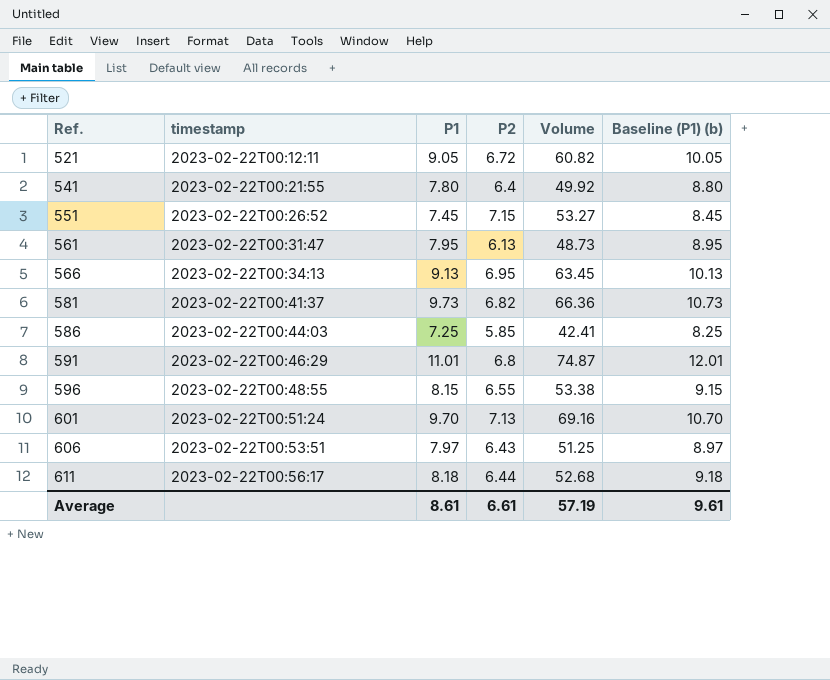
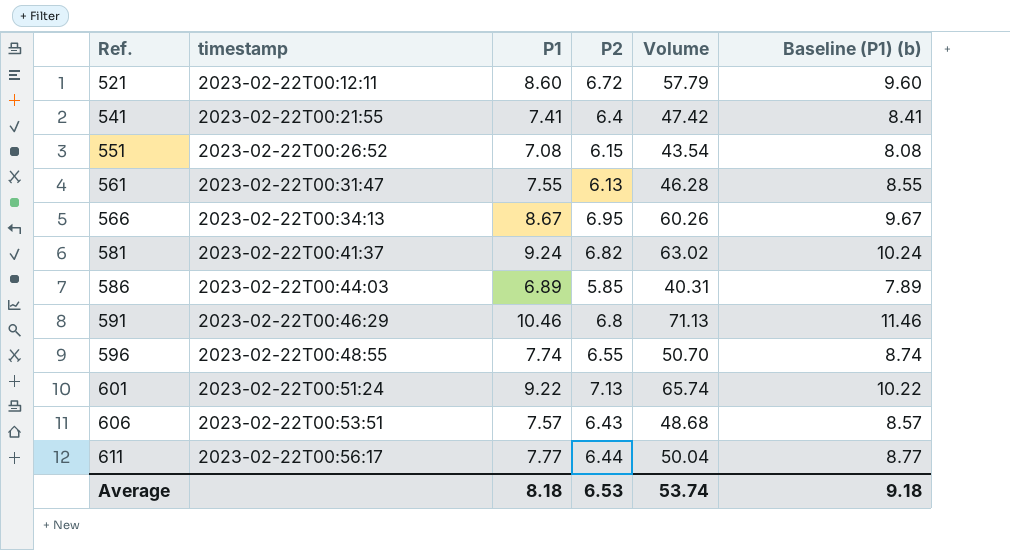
521 | P1: 9.05 -> 8.60
521 | Volume: 60.82 -> 57.79
521 | Baseline (P1) (b): 10.05 -> 9.60
541 | P1: 7.80 -> 7.41
541 | Volume: 49.92 -> 47.42
541 | Baseline (P1) (b): 8.80 -> 8.41
551 | P1: 7.45 -> 7.08
551 | P2: 7.15 -> 6.15
551 | Volume: 53.27 -> 43.54
551 | Baseline (P1) (b): 8.45 -> 8.08
561 | P1: 7.95 -> 7.55
561 | Volume: 48.73 -> 46.28
561 | Baseline (P1) (b): 8.95 -> 8.55
566 | P1: 9.13 -> 8.67
566 | Volume: 63.45 -> 60.26
566 | Baseline (P1) (b): 10.13 -> 9.67
581 | P1: 9.73 -> 9.24
581 | Volume: 66.36 -> 63.02
581 | Baseline (P1) (b): 10.73 -> 10.24
586 | P1: 7.25 -> 6.89
586 | Volume: 42.41 -> 40.31
586 | Baseline (P1) (b): 8.25 -> 7.89
591 | P1: 11.01 -> 10.46
591 | Volume: 74.87 -> 71.13
591 | Baseline (P1) (b): 12.01 -> 11.46
596 | P1: 8.15 -> 7.74
596 | Volume: 53.38 -> 50.70
596 | Baseline (P1) (b): 9.15 -> 8.74
601 | P1: 9.70 -> 9.22
601 | Volume: 69.16 -> 65.74
601 | Baseline (P1) (b): 10.70 -> 10.22
606 | P1: 7.97 -> 7.57
606 | Volume: 51.25 -> 48.68
606 | Baseline (P1) (b): 8.97 -> 8.57
611 | P1: 8.18 -> 7.77
611 | Volume: 52.68 -> 50.04
611 | Baseline (P1) (b): 9.18 -> 8.77
Average | P1: 8.61 -> 8.18
Average | P2: 6.61 -> 6.53
Average | Volume: 57.19 -> 53.74
Average | Baseline (P1) (b): 9.61 -> 9.18

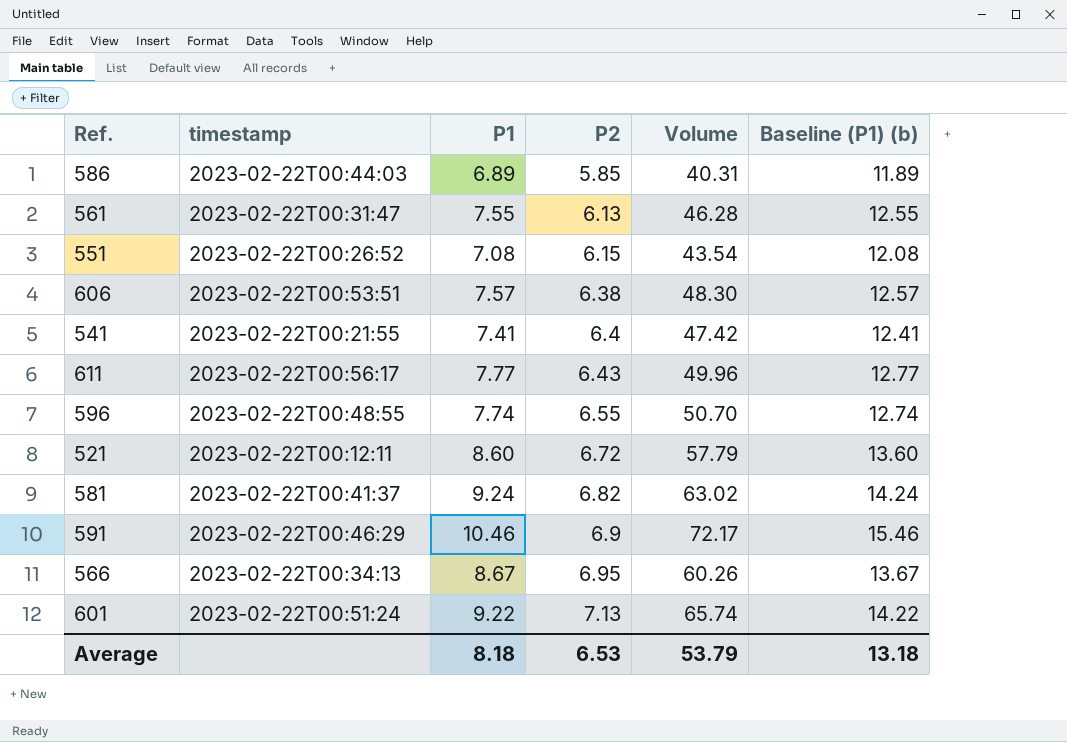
row order: Ref. ascending -> P2 ascending
column Baseline (P1) (b) | formula: [P1] + 1 -> [P1] + 5
606 | P2: 6.43 -> 6.38
606 | Volume: 48.68 -> 48.30
611 | P2: 6.44 -> 6.43
611 | Volume: 50.04 -> 49.96
591 | P2: 6.8 -> 6.9
591 | Volume: 71.13 -> 72.17
Average | Volume: 53.74 -> 53.79
Average | Baseline (P1) (b): 9.18 -> 13.18

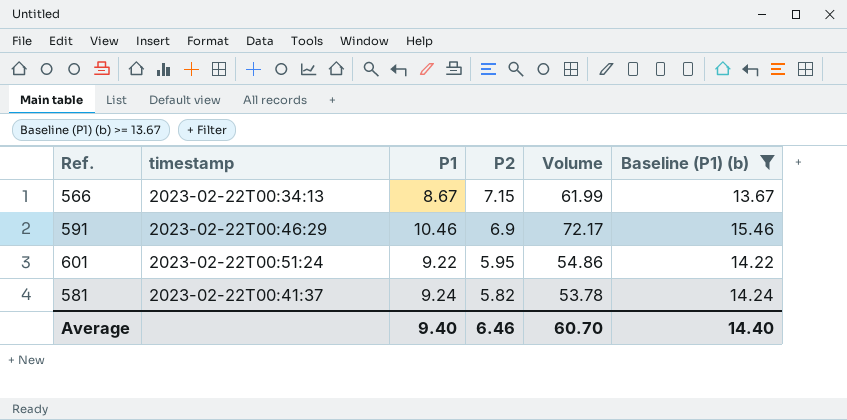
filter: none -> Baseline (P1) (b) >= 13.67
row order: P2 ascending -> P2 descending
566 | P2: 6.95 -> 7.15
566 | Volume: 60.26 -> 61.99
601 | P2: 7.13 -> 5.95
601 | Volume: 65.74 -> 54.86
581 | P2: 6.82 -> 5.82
581 | Volume: 63.02 -> 53.78
Average | P1: 8.18 -> 9.40
Average | P2: 6.53 -> 6.46
Average | Volume: 53.79 -> 60.70
Average | Baseline (P1) (b): 13.18 -> 14.40

